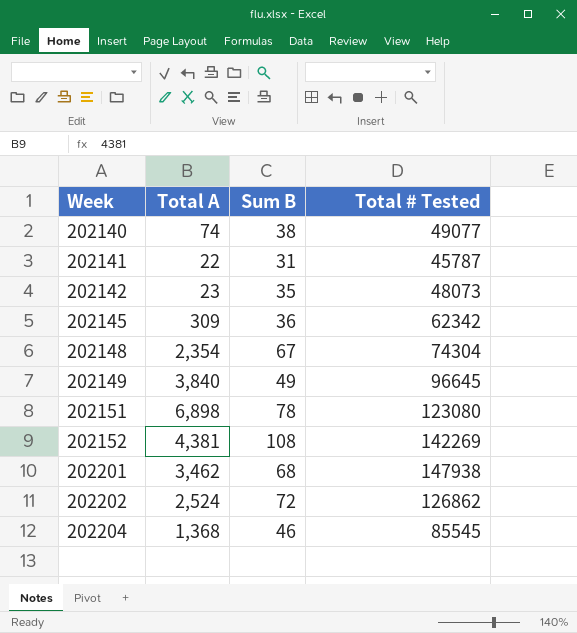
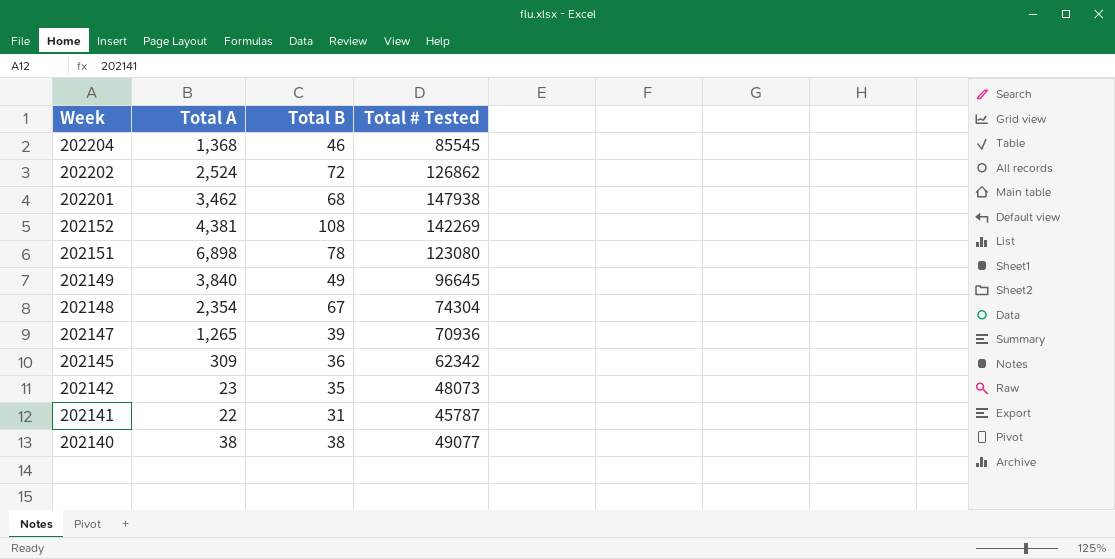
row order: Week ascending -> Week descending
column name: Sum B -> Total B
row 202147: none -> 1,265 | 39 | 70936
202140 | Total A: 74 -> 38

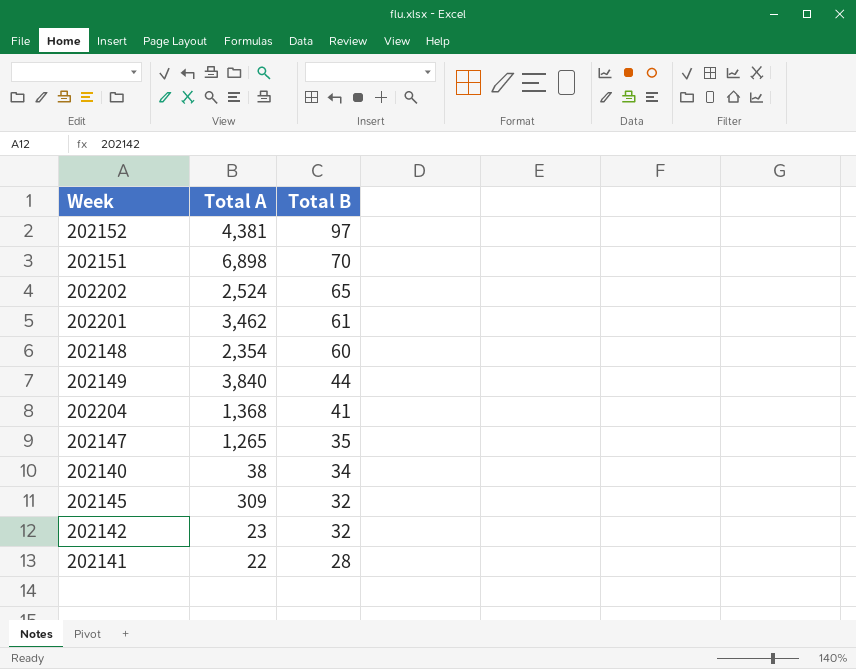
row order: Week descending -> Total B descending
column Total # Tested | position: 4 -> none
202152 | Total B: 108 -> 97
202151 | Total B: 78 -> 70
202202 | Total B: 72 -> 65
202201 | Total B: 68 -> 61
202148 | Total B: 67 -> 60
202149 | Total B: 49 -> 44
202204 | Total B: 46 -> 41
202147 | Total B: 39 -> 35
202140 | Total B: 38 -> 34
202145 | Total B: 36 -> 32
202142 | Total B: 35 -> 32
202141 | Total B: 31 -> 28

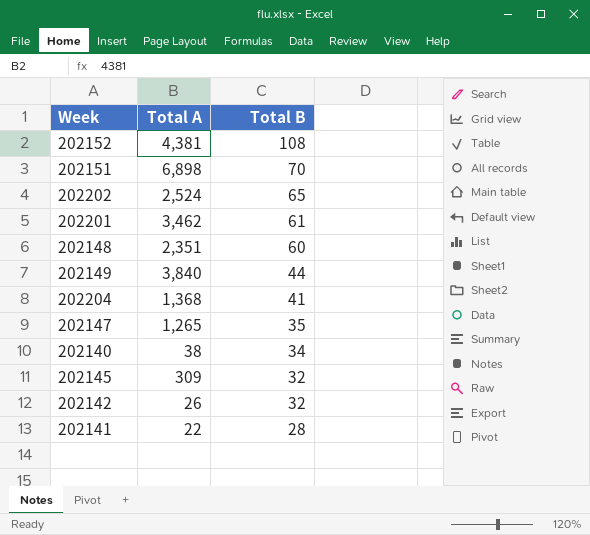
202152 | Total B: 97 -> 108
202148 | Total A: 2,354 -> 2,351
202142 | Total A: 23 -> 26

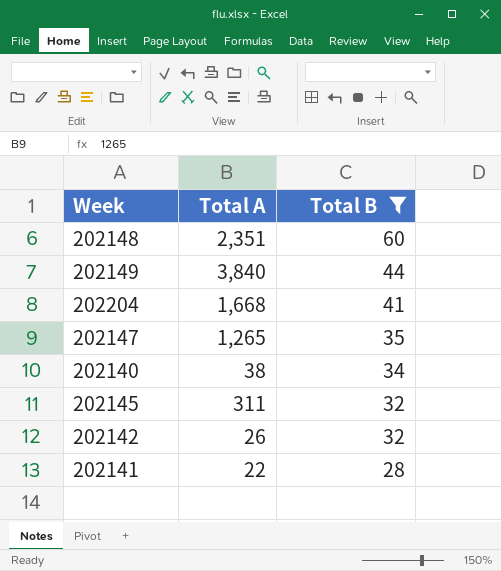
filter: none -> Total B <= 60
202204 | Total A: 1,368 -> 1,668
202145 | Total A: 309 -> 311

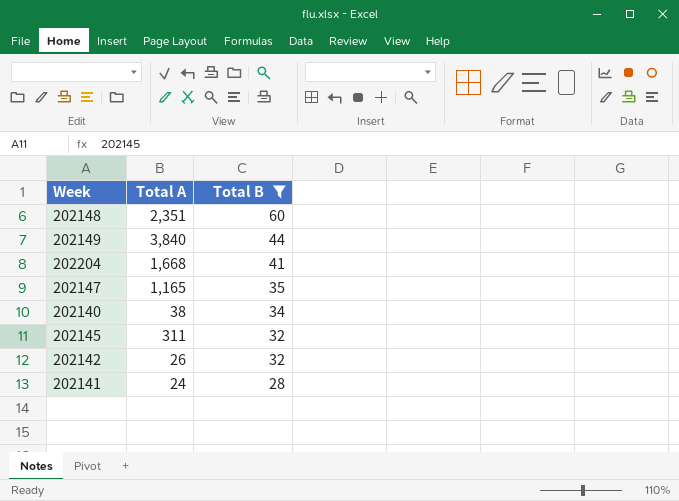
202147 | Total A: 1,265 -> 1,165
202141 | Total A: 22 -> 24

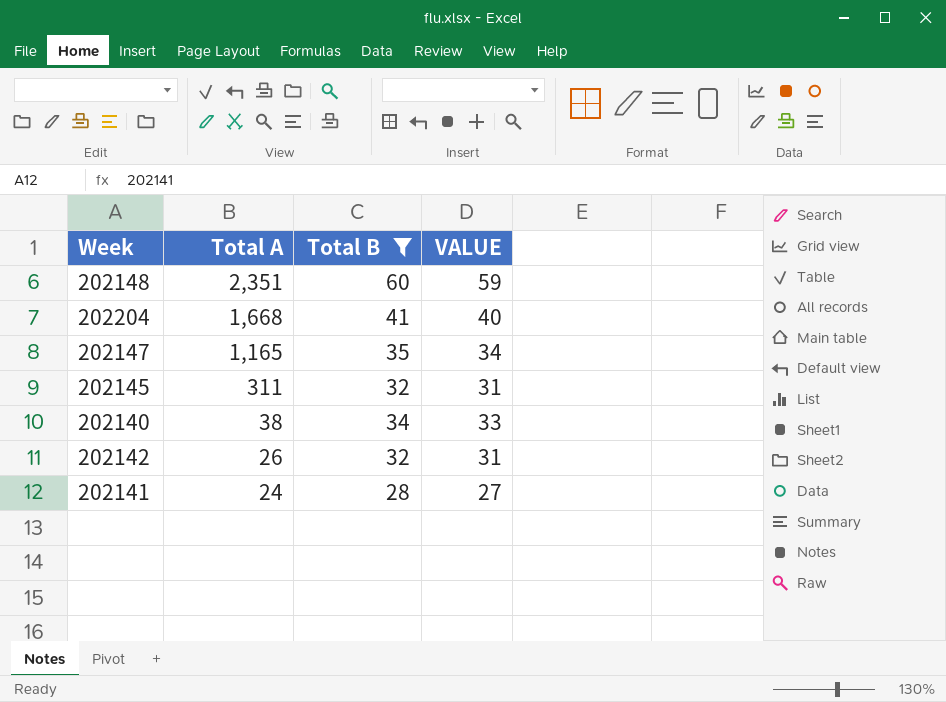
row order: Total B descending -> Total A descending
column VALUE | formula: none -> [Total B] - 1
row 202149: 3,840 | 44 -> none

